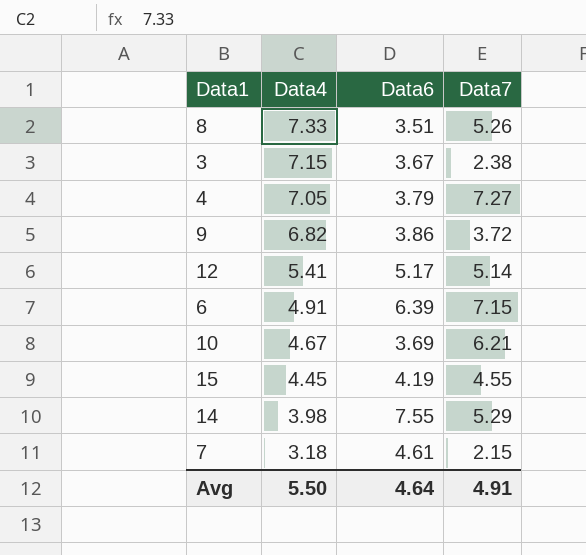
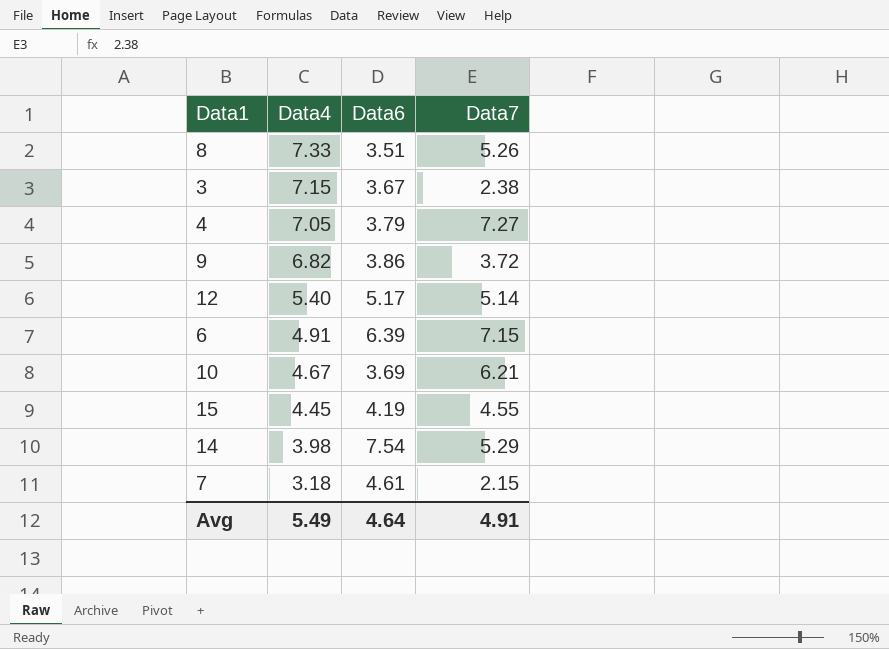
12 | Data4: 5.41 -> 5.40
14 | Data6: 7.55 -> 7.54
Avg | Data4: 5.50 -> 5.49

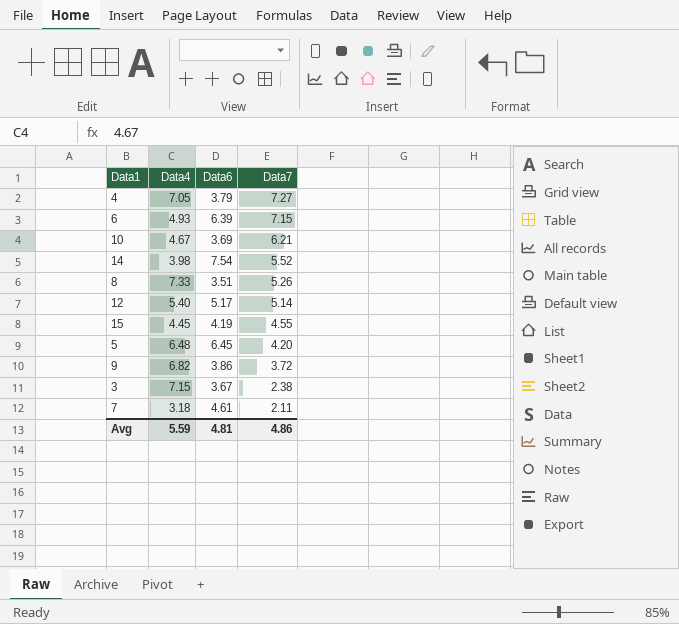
row order: Data4 descending -> Data7 descending
6 | Data4: 4.91 -> 4.93
14 | Data7: 5.29 -> 5.52
row 5: none -> 6.48 | 6.45 | 4.20
7 | Data7: 2.15 -> 2.11
Avg | Data4: 5.49 -> 5.59
Avg | Data6: 4.64 -> 4.81
Avg | Data7: 4.91 -> 4.86

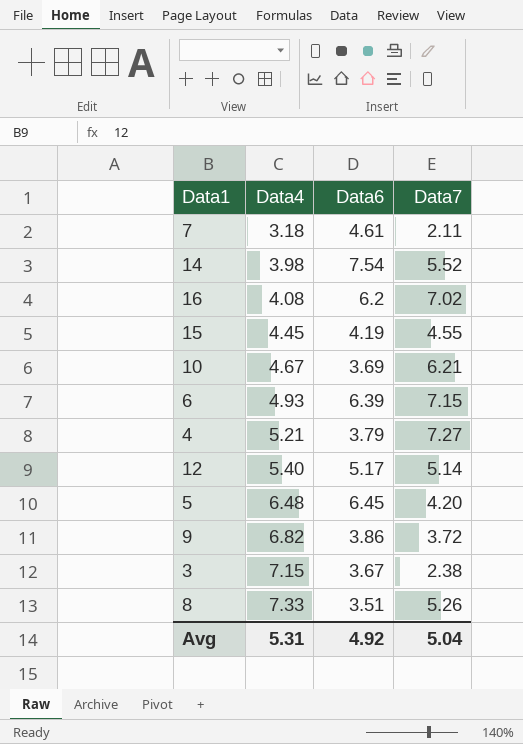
row order: Data7 descending -> Data4 ascending
row 16: none -> 4.08 | 6.2 | 7.02
4 | Data4: 7.05 -> 5.21
Avg | Data4: 5.59 -> 5.31
Avg | Data6: 4.81 -> 4.92
Avg | Data7: 4.86 -> 5.04

